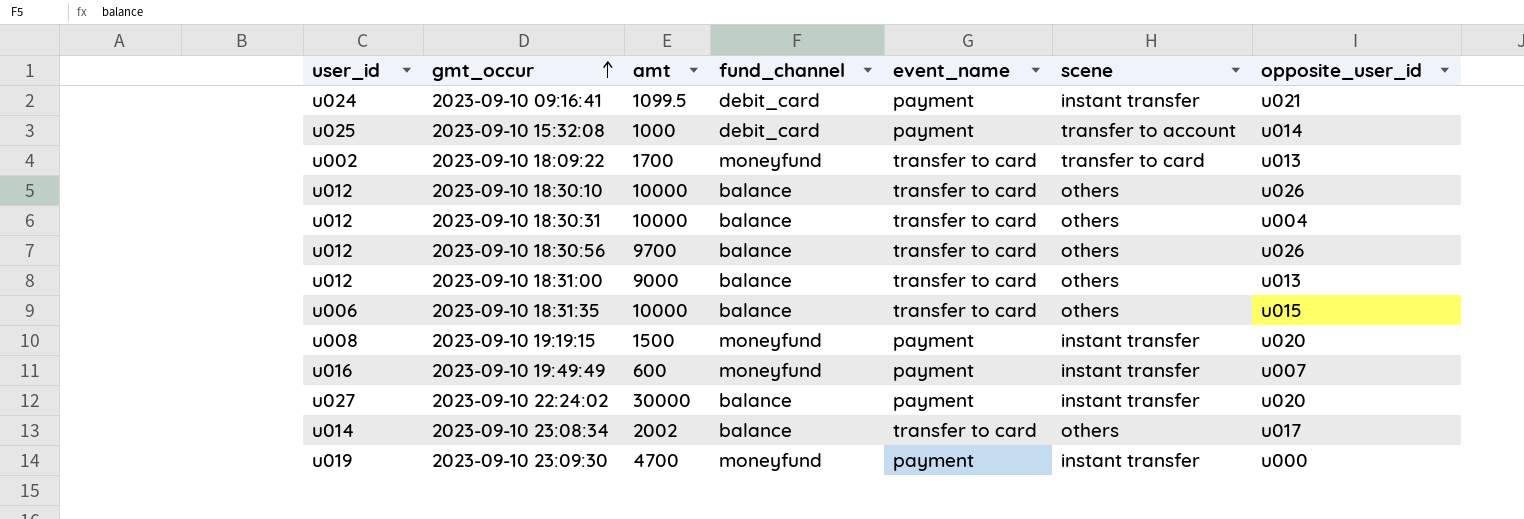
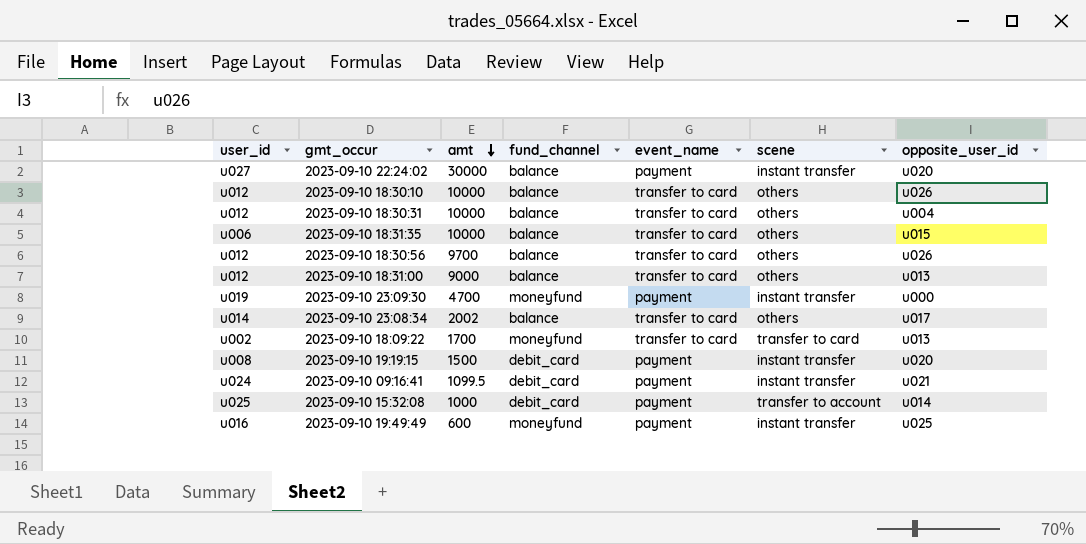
row order: gmt_occur ascending -> amt descending
2023-09-10 19:19:15 | fund_channel: moneyfund -> debit_card
2023-09-10 19:49:49 | opposite_user_id: u007 -> u025

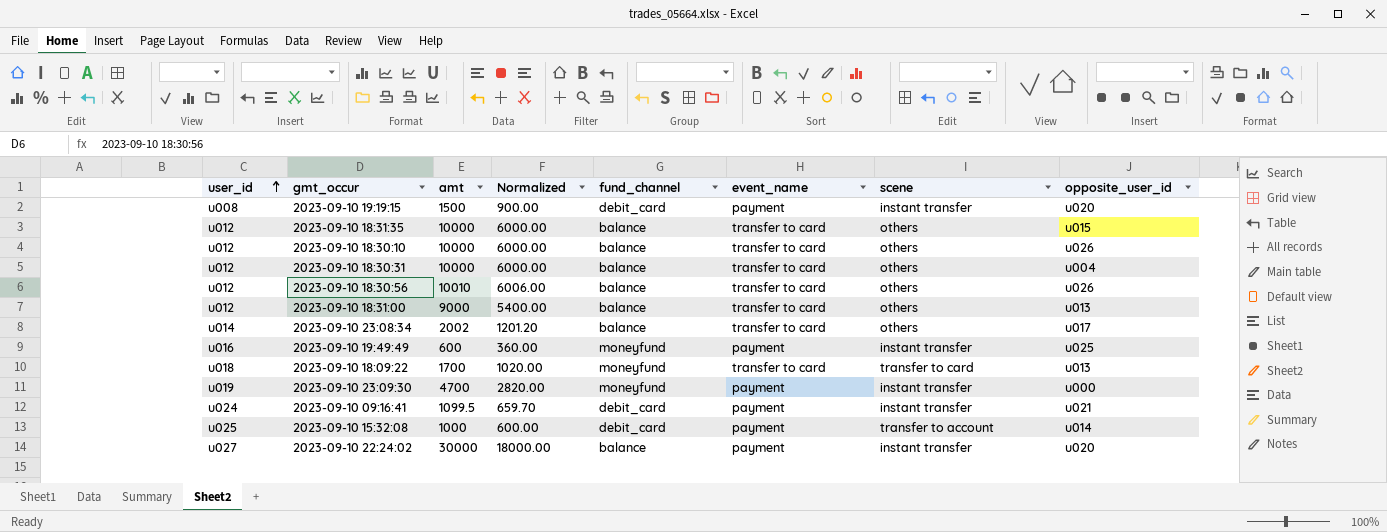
row order: amt descending -> user_id ascending
column Normalized | formula: none -> [amt] * 0.6
2023-09-10 18:31:35 | user_id: u006 -> u012
2023-09-10 18:30:56 | amt: 9700 -> 10010
2023-09-10 18:09:22 | user_id: u002 -> u018

